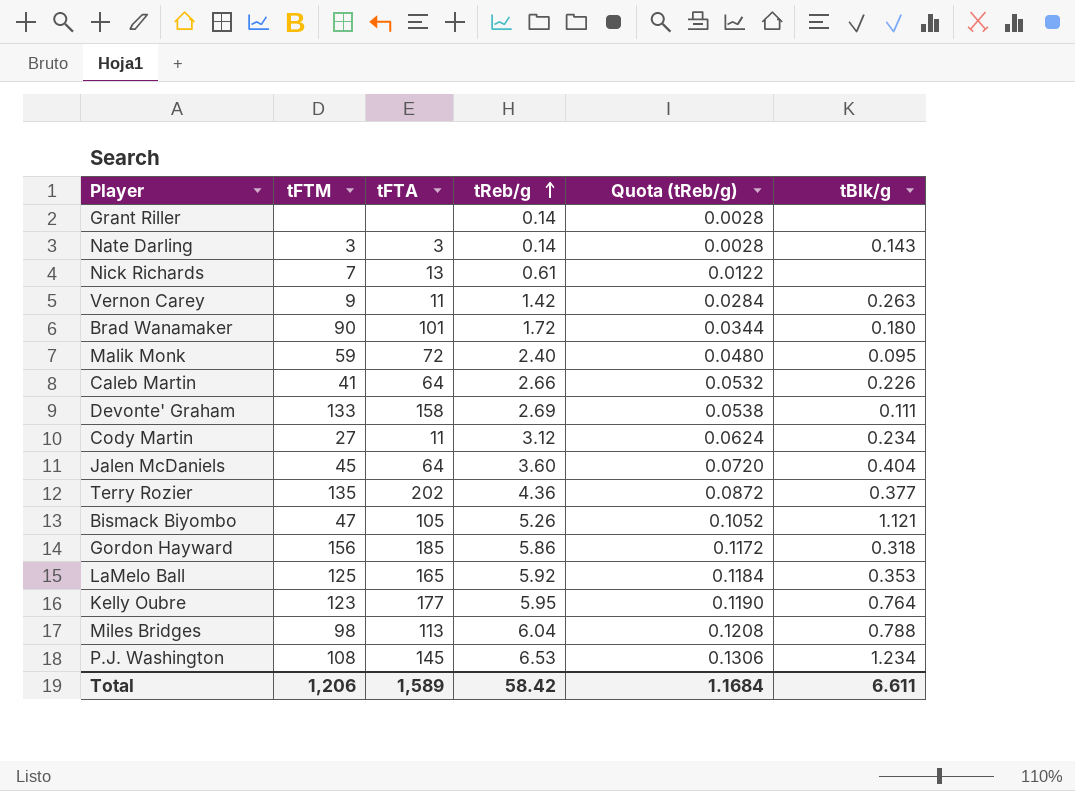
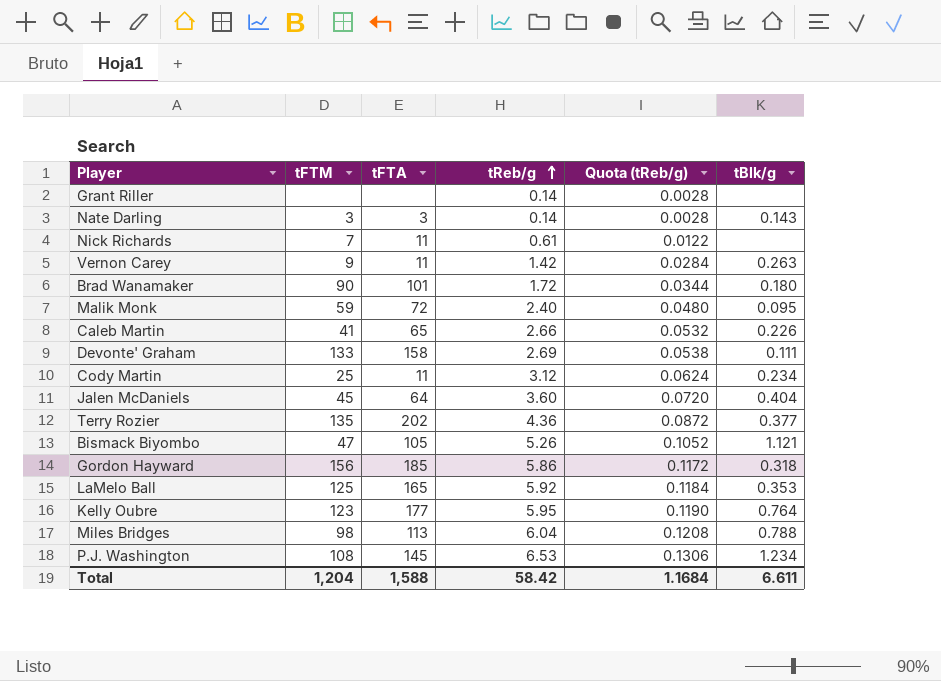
Nick Richards | tFTA: 13 -> 11
Caleb Martin | tFTA: 64 -> 65
Cody Martin | tFTM: 27 -> 25
Total | tFTM: 1,206 -> 1,204
Total | tFTA: 1,589 -> 1,588

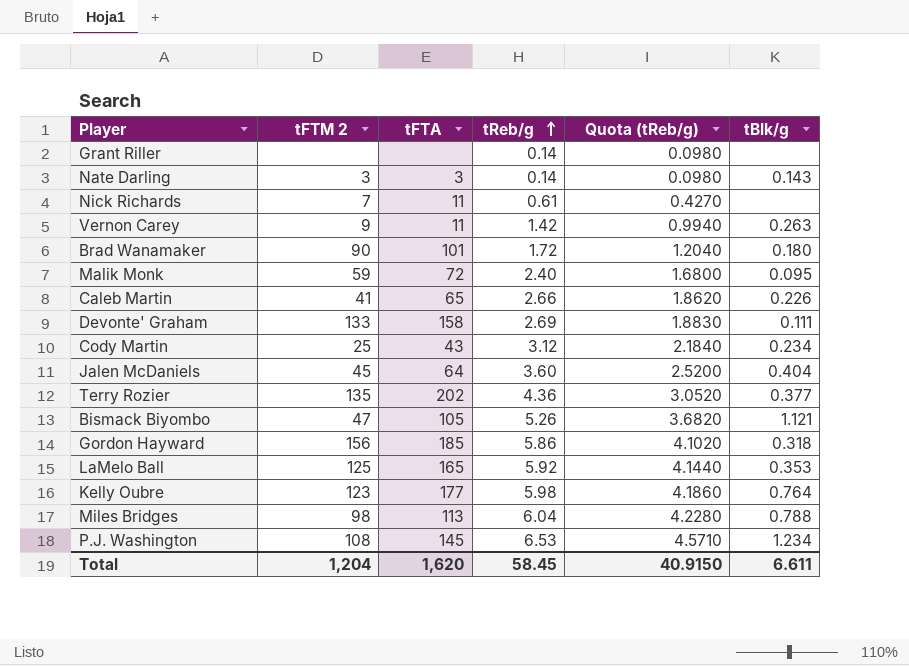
column name: tFTM -> tFTM 2
column Quota (tReb/g) | formula: [tReb/g] * 0.02 -> [tReb/g] * 0.7
Cody Martin | tFTA: 11 -> 43
Kelly Oubre | tReb/g: 5.95 -> 5.98
Total | tFTA: 1,588 -> 1,620
Total | tReb/g: 58.42 -> 58.45
Total | Quota (tReb/g): 1.1684 -> 40.9150

